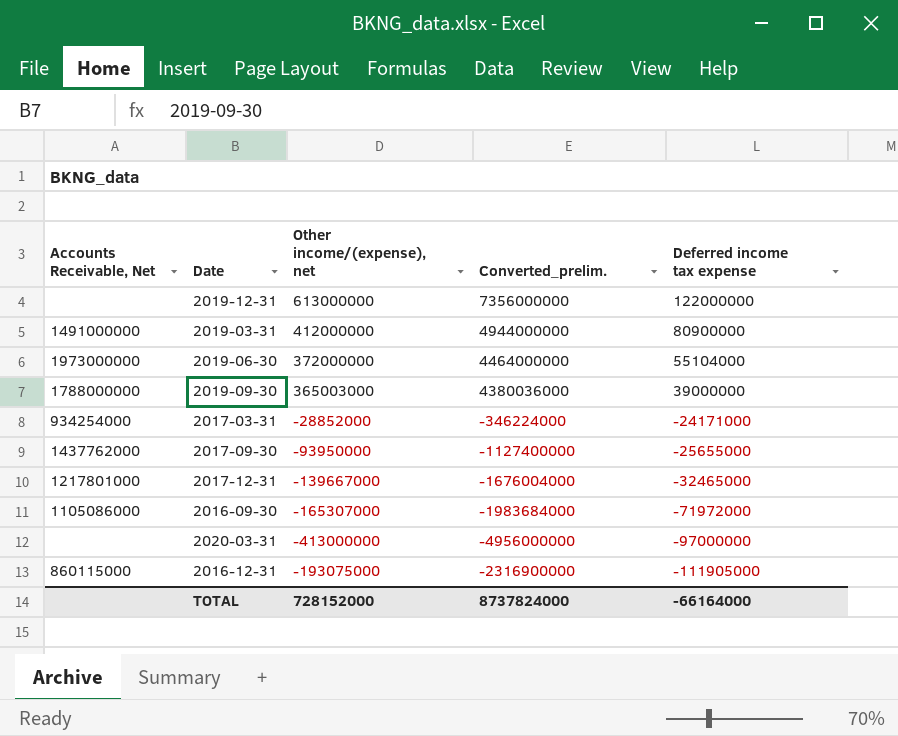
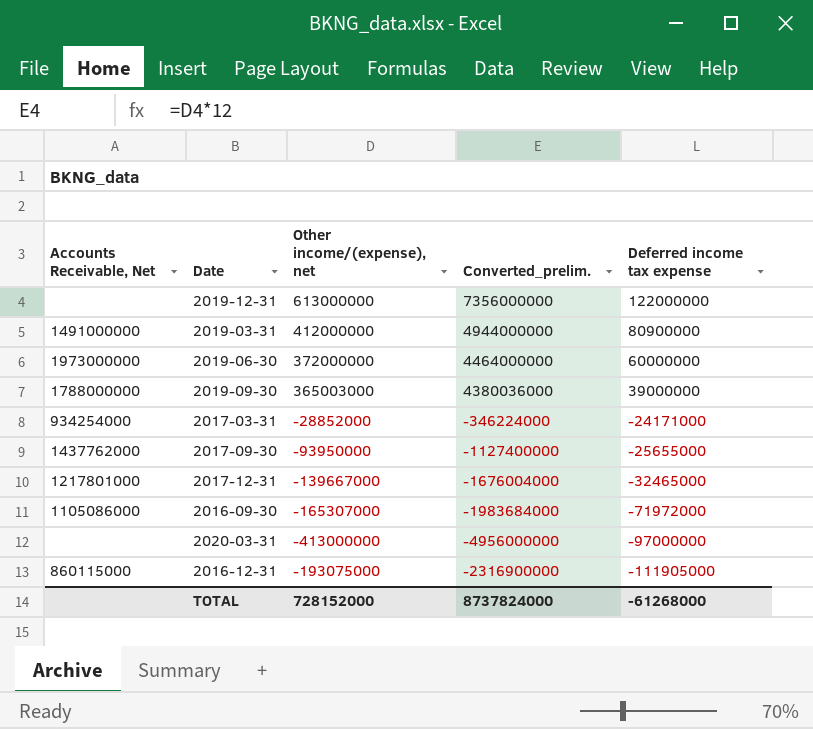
2019-06-30 | Deferred income tax expense: 55104000 -> 60000000
TOTAL | Deferred income tax expense: -66164000 -> -61268000

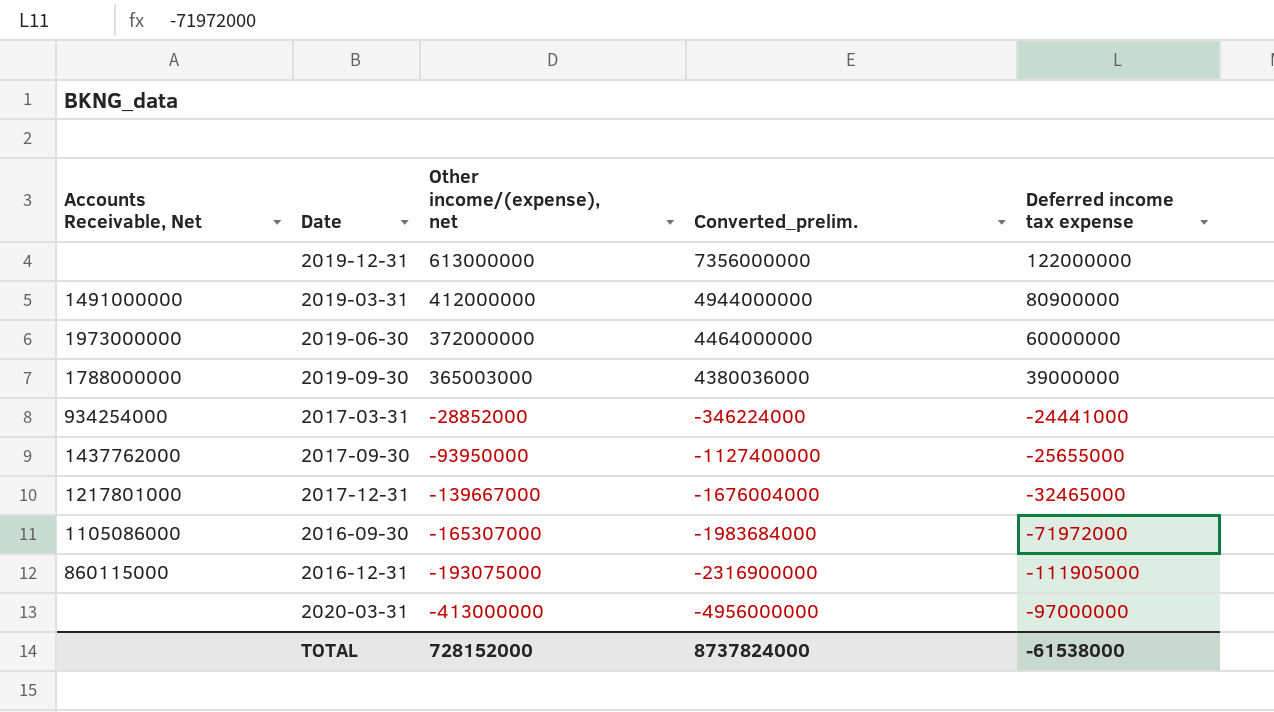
row order: Deferred income tax expense descending -> Other income/(expense), net descending
2017-03-31 | Deferred income tax expense: -24171000 -> -24441000
TOTAL | Deferred income tax expense: -61268000 -> -61538000

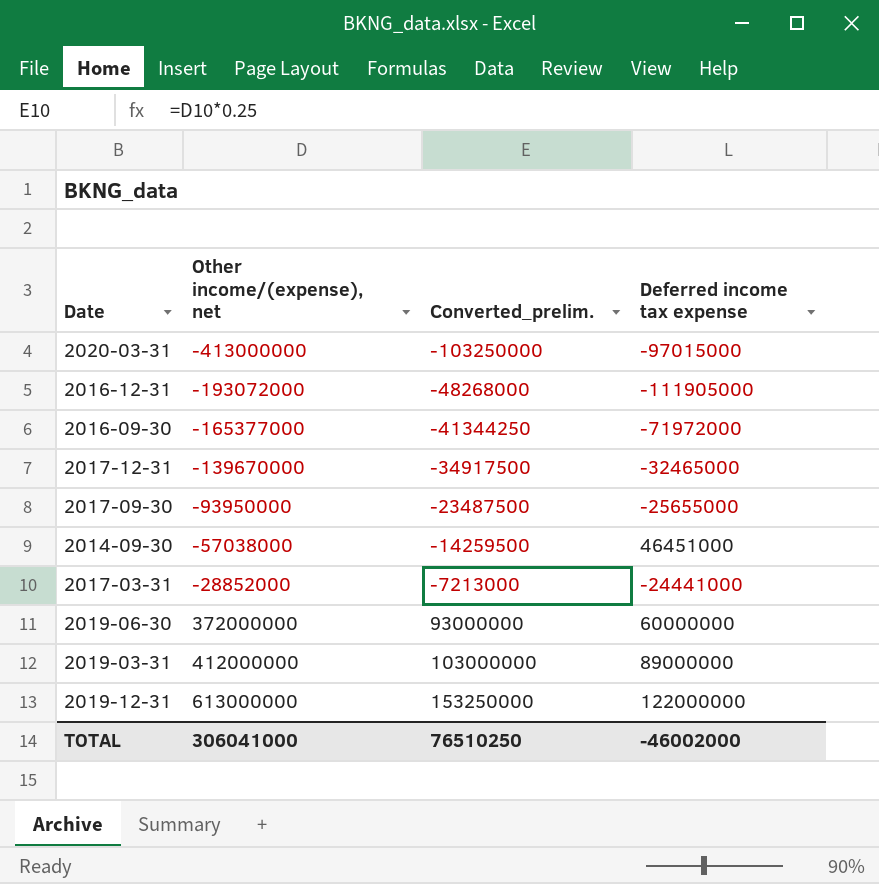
row order: Other income/(expense), net descending -> Other income/(expense), net ascending
column Accounts Receivable, Net | position: 1 -> none
column Converted_prelim. | formula: [Other income/(expense), net] * 12 -> [Other income/(expense), net] * 0.25
row 2019-09-30: 1788000000 | 365003000 | 4380036000 | 39000000 -> none
2020-03-31 | Deferred income tax expense: -97000000 -> -97015000
2016-12-31 | Other income/(expense), net: -193075000 -> -193072000
2016-09-30 | Other income/(expense), net: -165307000 -> -165377000
2017-12-31 | Other income/(expense), net: -139667000 -> -139670000
row 2014-09-30: none -> -57038000 | -14259500 | 46451000
2019-03-31 | Deferred income tax expense: 80900000 -> 89000000
TOTAL | Other income/(expense), net: 728152000 -> 306041000
TOTAL | Converted_prelim.: 8737824000 -> 76510250
TOTAL | Deferred income tax expense: -61538000 -> -46002000

